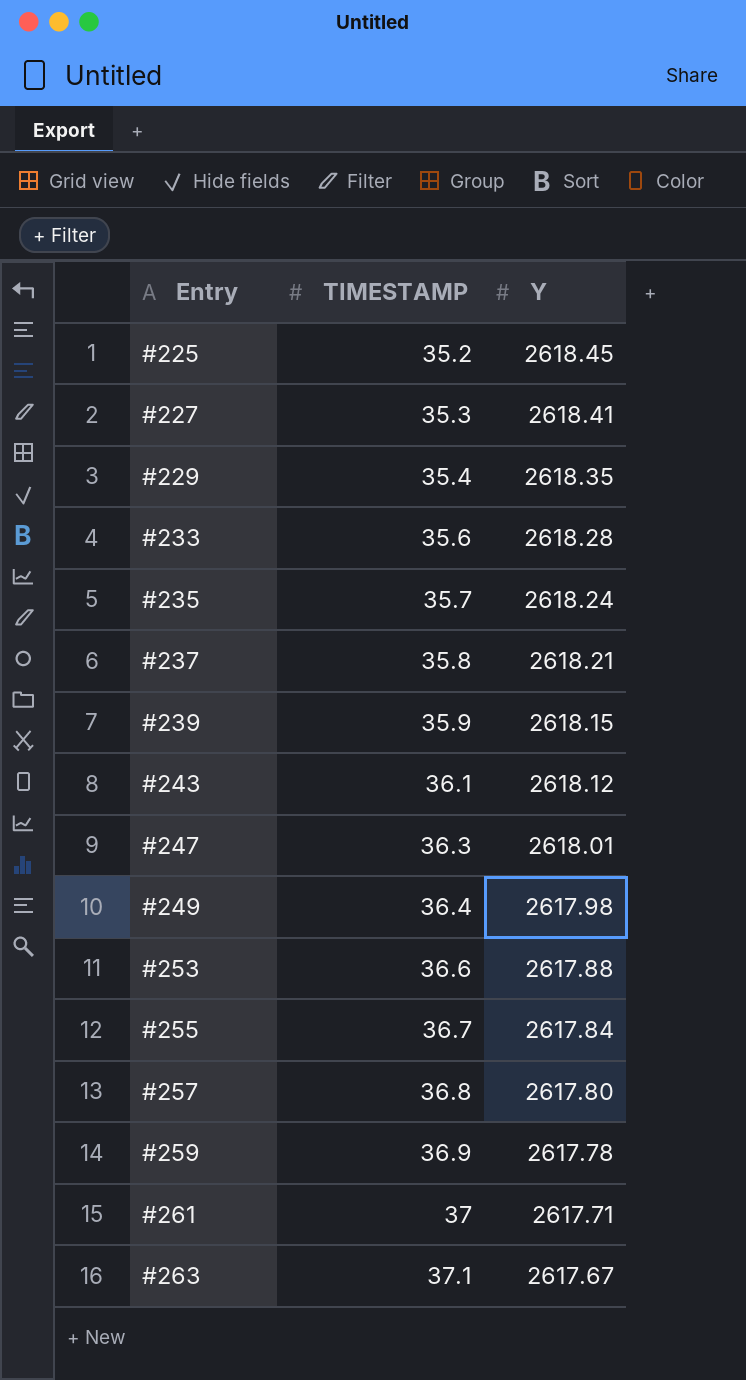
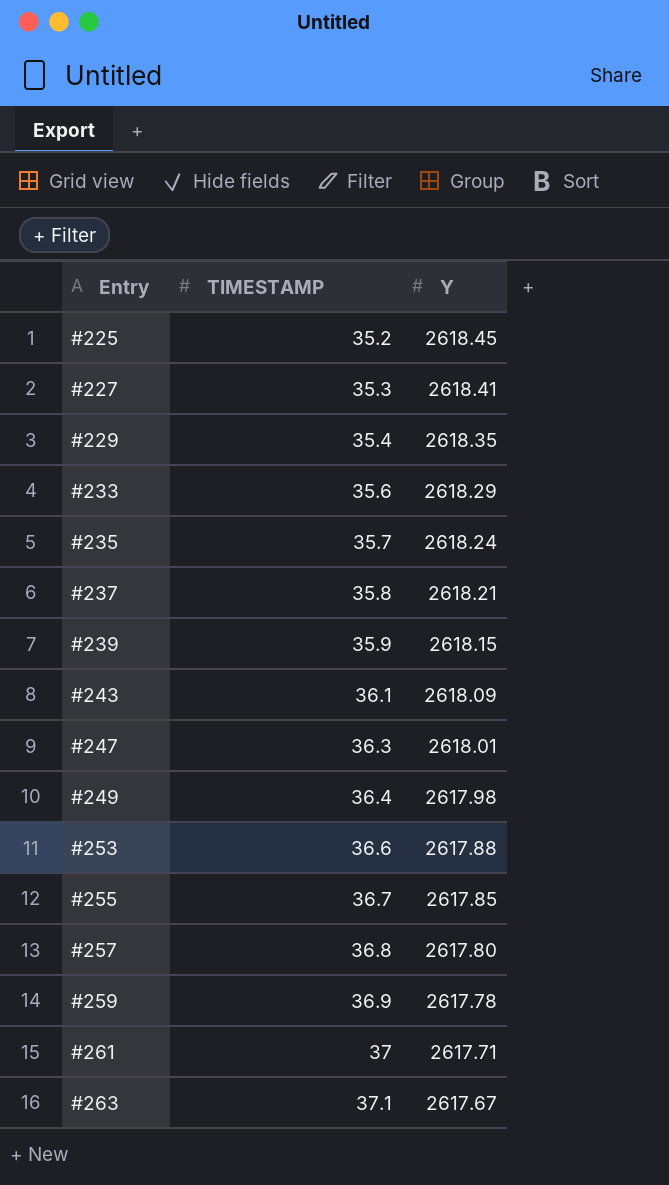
#233 | Y: 2618.28 -> 2618.29
#243 | Y: 2618.12 -> 2618.09
#255 | Y: 2617.84 -> 2617.85

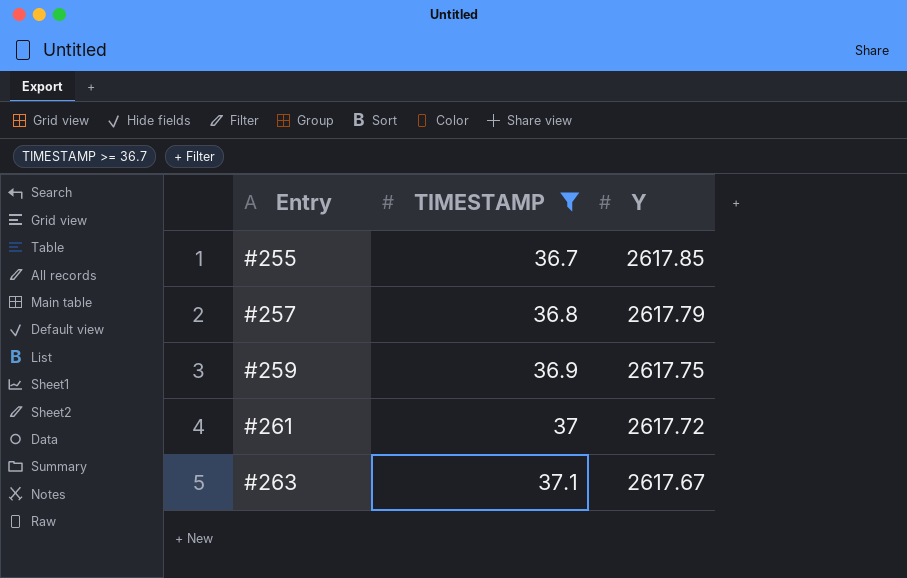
filter: none -> TIMESTAMP >= 36.7
#257 | Y: 2617.80 -> 2617.79
#259 | Y: 2617.78 -> 2617.75
#261 | Y: 2617.71 -> 2617.72

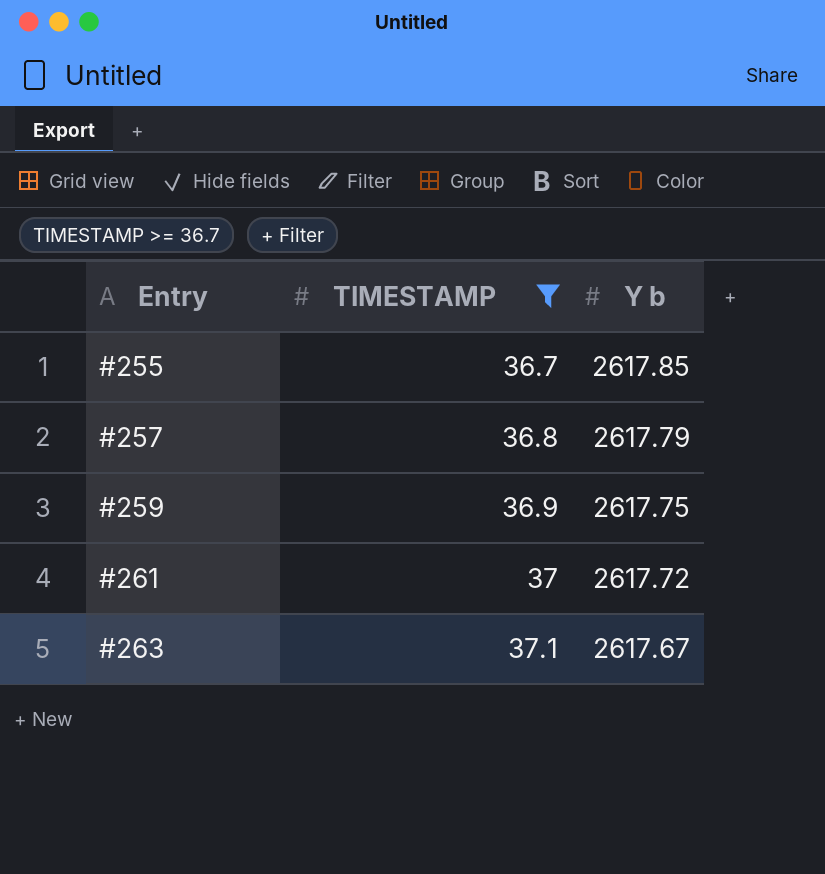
column name: Y -> Y b

